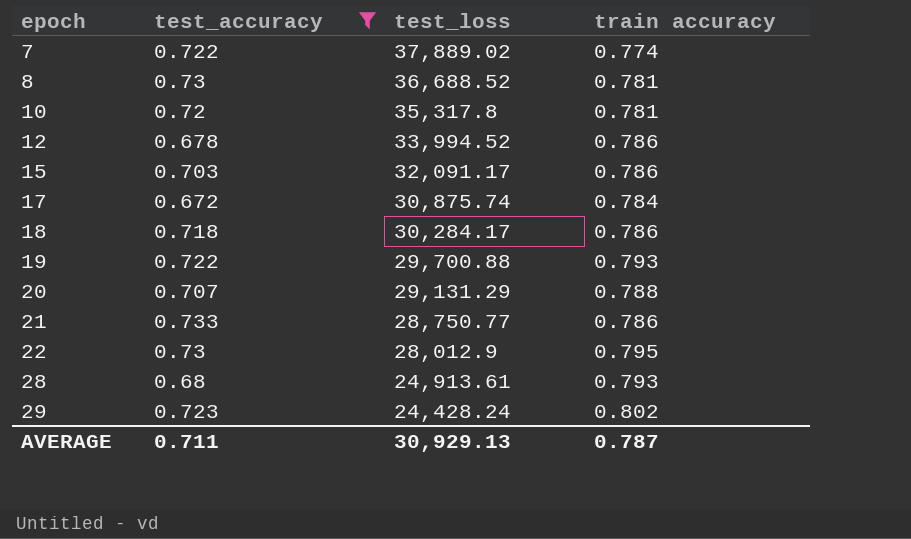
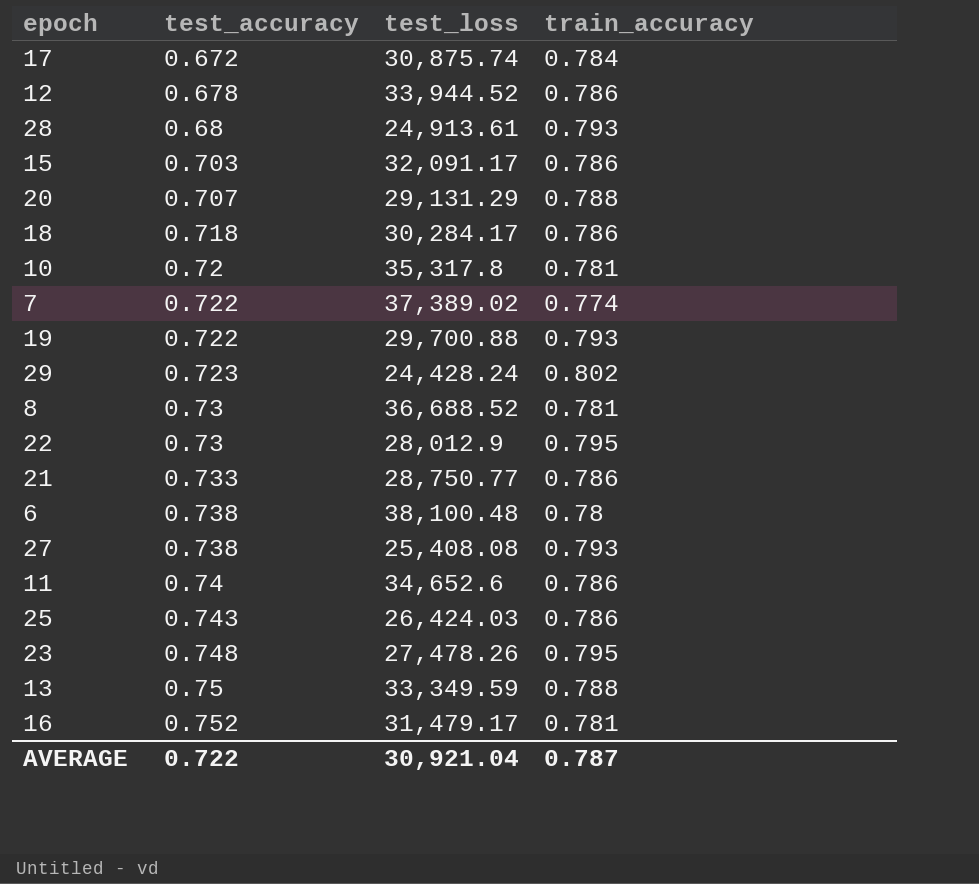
filter: test_accuracy <= 0.733 -> none
row order: epoch ascending -> test_accuracy ascending
column name: train accuracy -> train_accuracy
12 | test_loss: 33,994.52 -> 33,944.52
7 | test_loss: 37,889.02 -> 37,389.02
AVERAGE | test_accuracy: 0.711 -> 0.722
AVERAGE | test_loss: 30,929.13 -> 30,921.04

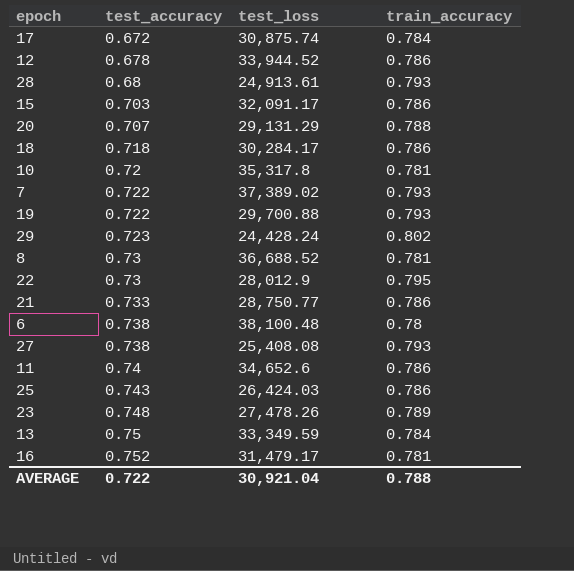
7 | train_accuracy: 0.774 -> 0.793
23 | train_accuracy: 0.795 -> 0.789
13 | train_accuracy: 0.788 -> 0.784
AVERAGE | train_accuracy: 0.787 -> 0.788

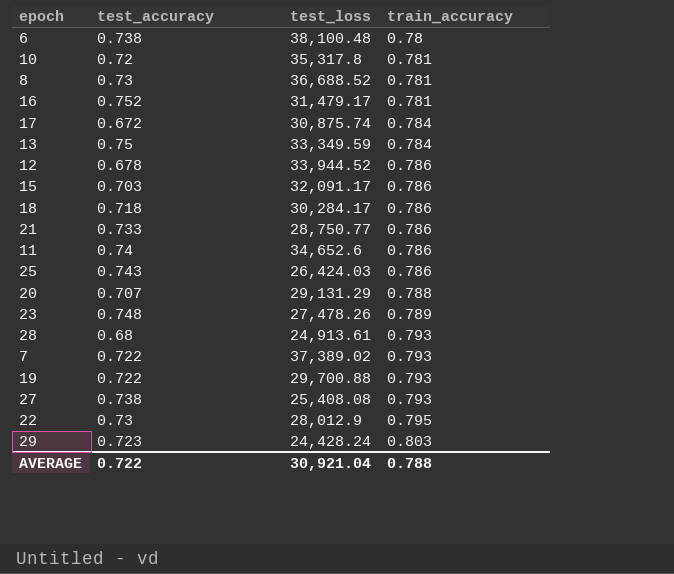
row order: test_accuracy ascending -> train_accuracy ascending
29 | train_accuracy: 0.802 -> 0.803

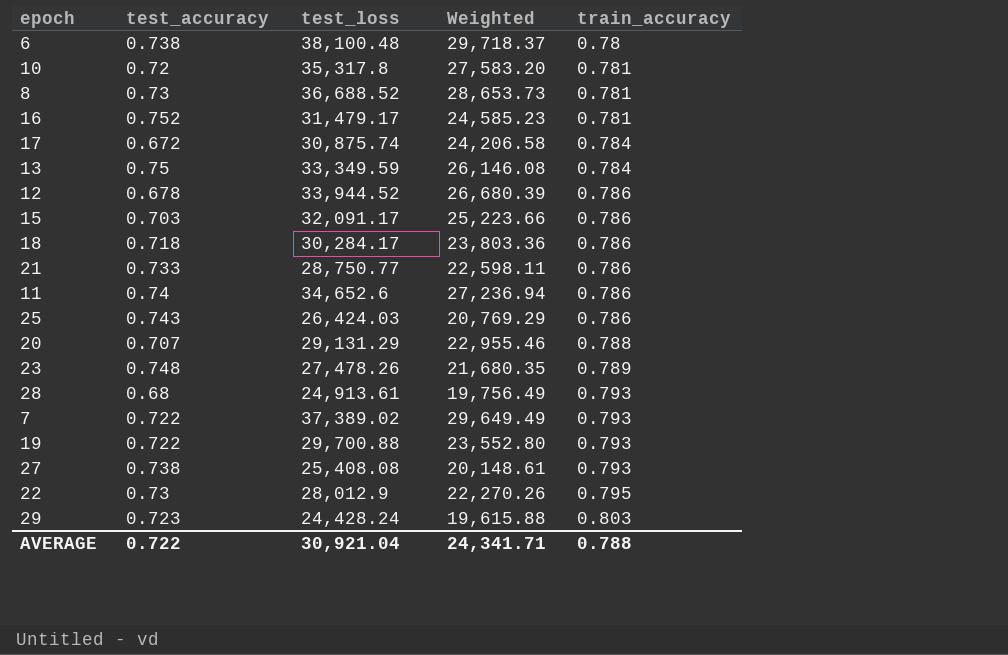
column Weighted | formula: none -> [test_loss] * [train_accuracy]

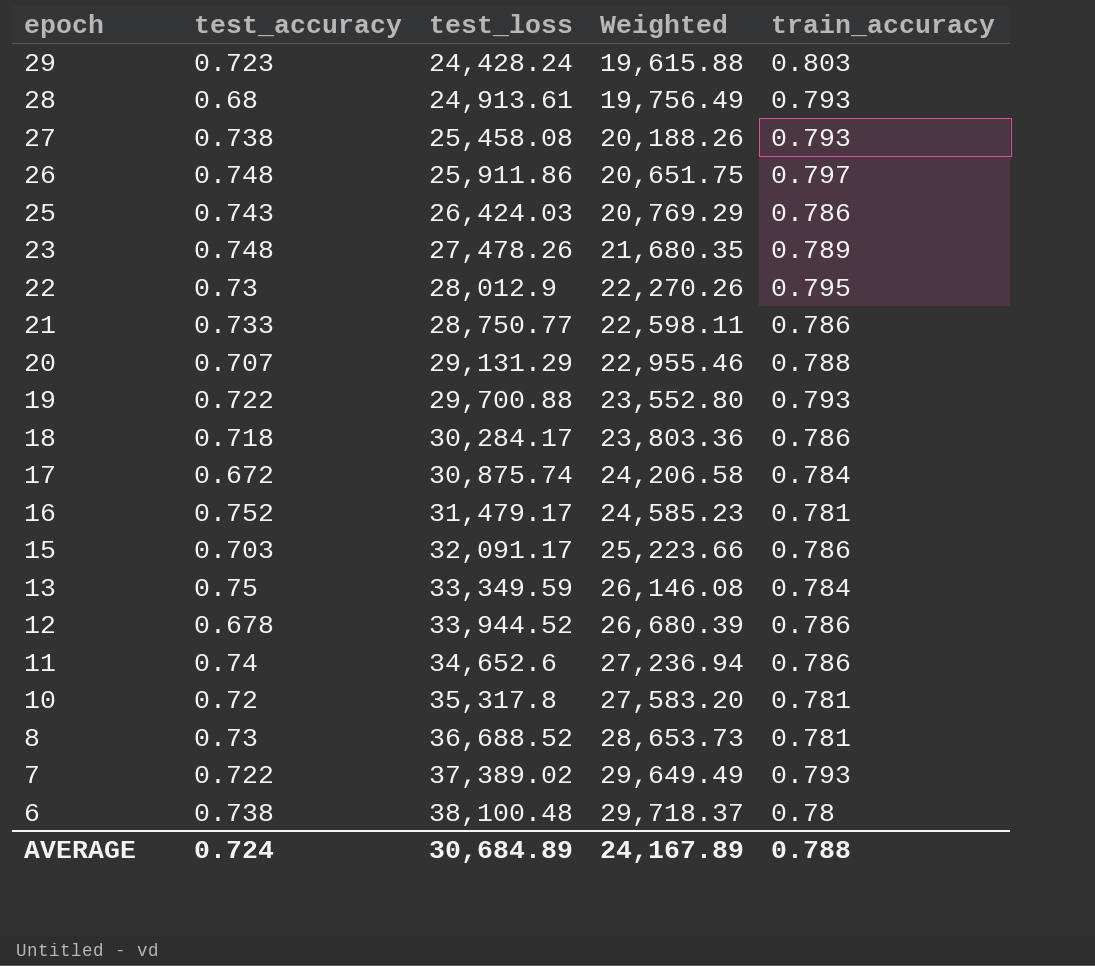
row order: train_accuracy ascending -> epoch descending
27 | test_loss: 25,408.08 -> 25,458.08
27 | Weighted: 20,148.61 -> 20,188.26
row 26: none -> 0.748 | 25,911.86 | 20,651.75 | 0.797
AVERAGE | test_accuracy: 0.722 -> 0.724
AVERAGE | test_loss: 30,921.04 -> 30,684.89
AVERAGE | Weighted: 24,341.71 -> 24,167.89

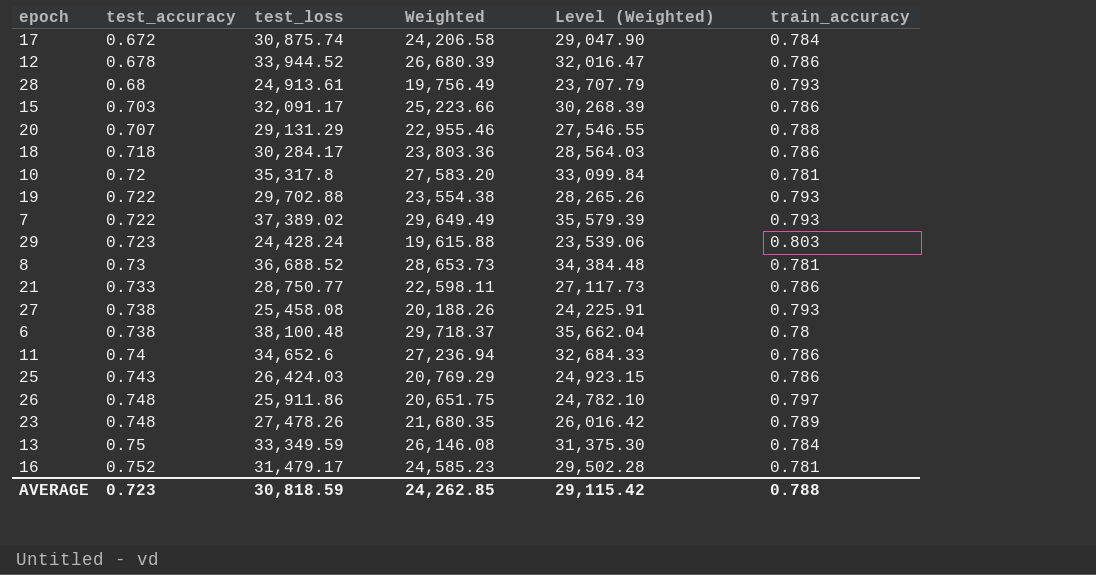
row order: epoch descending -> test_accuracy ascending
column Level (Weighted) | formula: none -> [Weighted] * 1.2
row 22: 0.73 | 28,012.9 | 22,270.26 | 0.795 -> none
19 | test_loss: 29,700.88 -> 29,702.88
19 | Weighted: 23,552.80 -> 23,554.38
AVERAGE | test_accuracy: 0.724 -> 0.723
AVERAGE | test_loss: 30,684.89 -> 30,818.59
AVERAGE | Weighted: 24,167.89 -> 24,262.85

